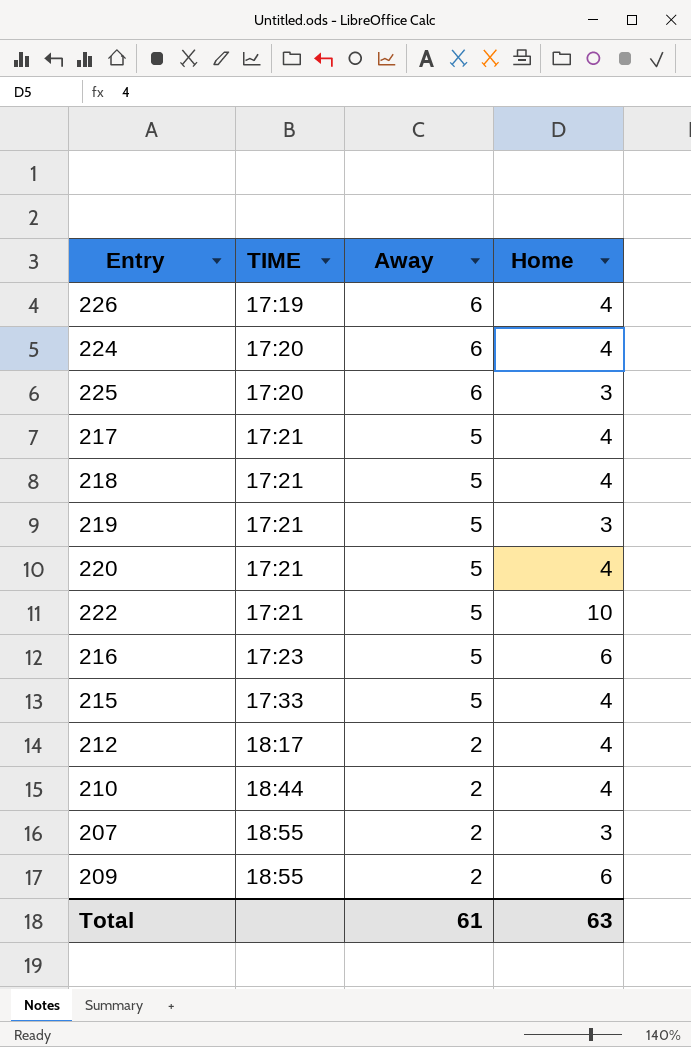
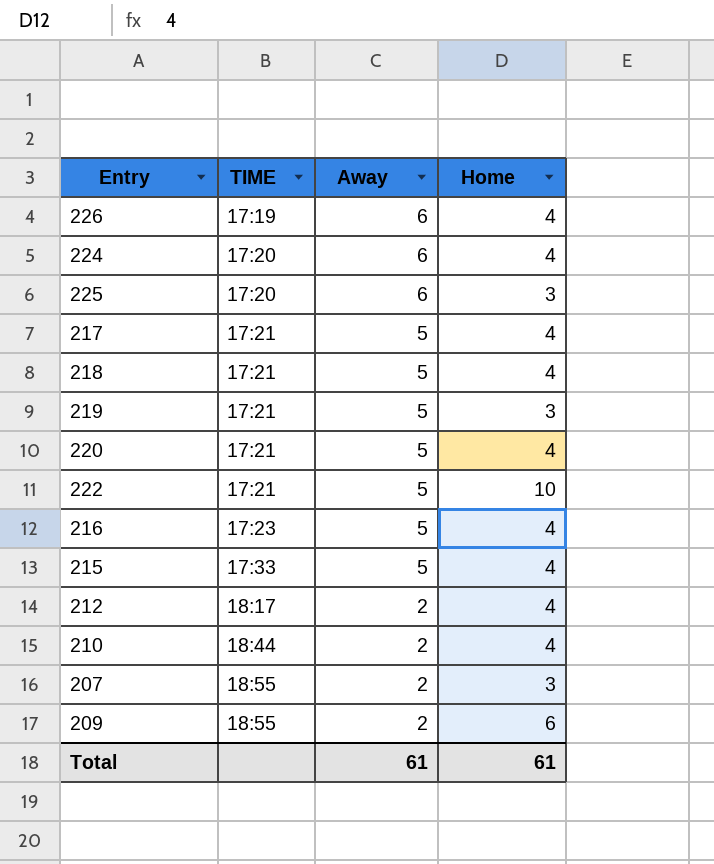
216 | Home: 6 -> 4
Total | Home: 63 -> 61

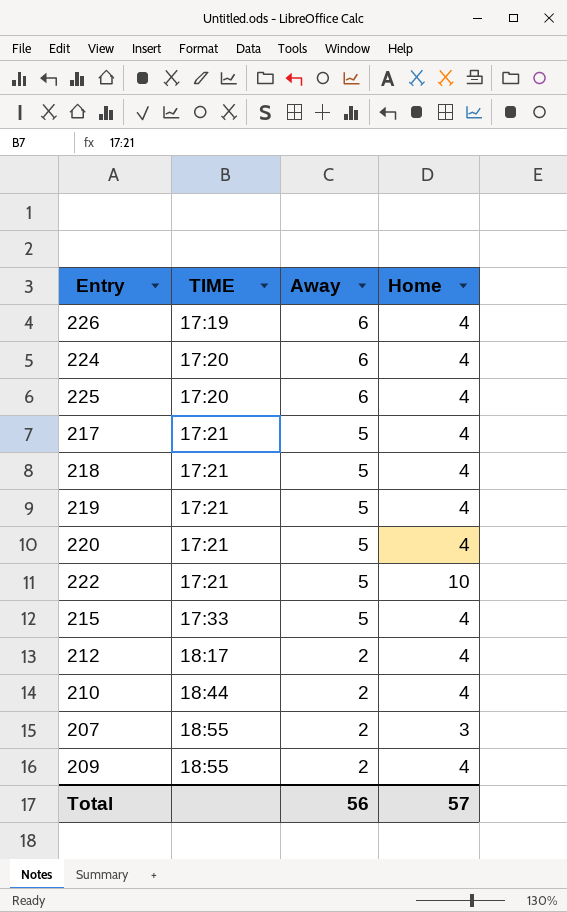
row 216: 17:23 | 5 | 4 -> none
225 | Home: 3 -> 4
219 | Home: 3 -> 4
209 | Home: 6 -> 4
Total | Away: 61 -> 56
Total | Home: 61 -> 57

